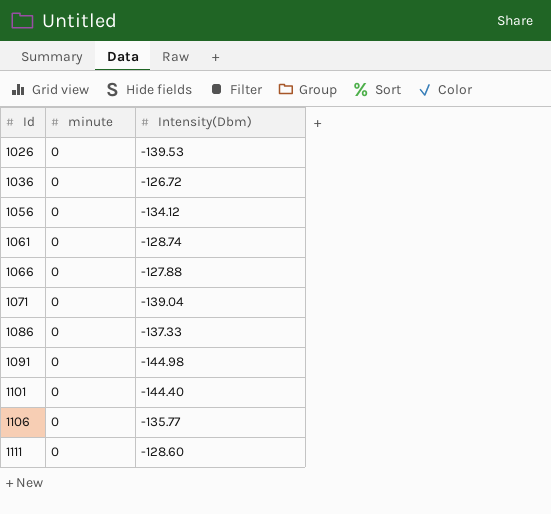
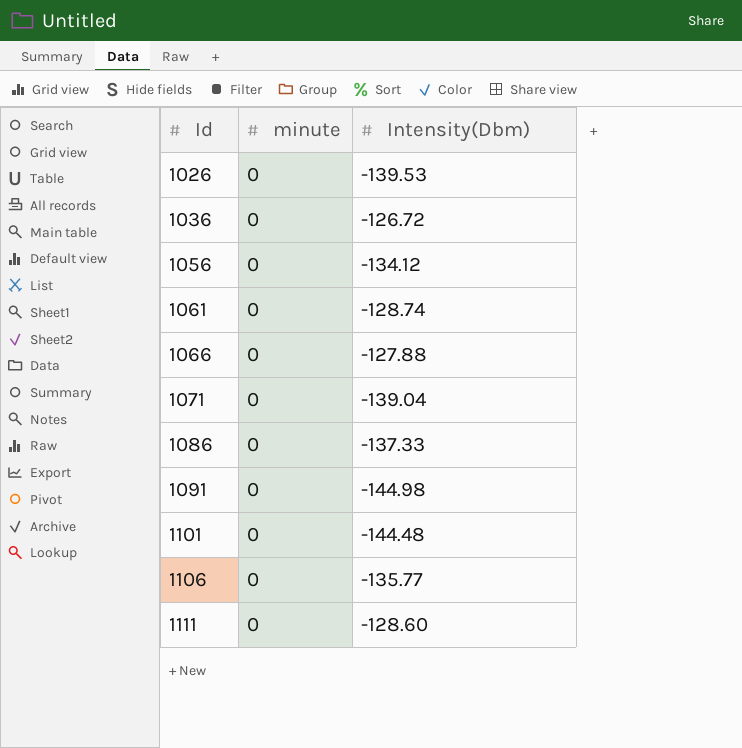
1101 | Intensity(Dbm): -144.40 -> -144.48

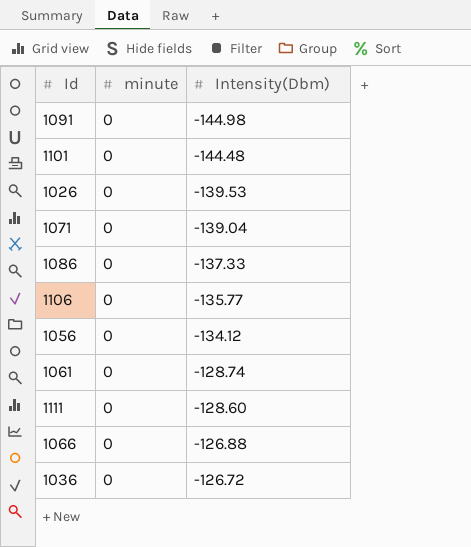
row order: Id ascending -> Intensity(Dbm) ascending
1066 | Intensity(Dbm): -127.88 -> -126.88

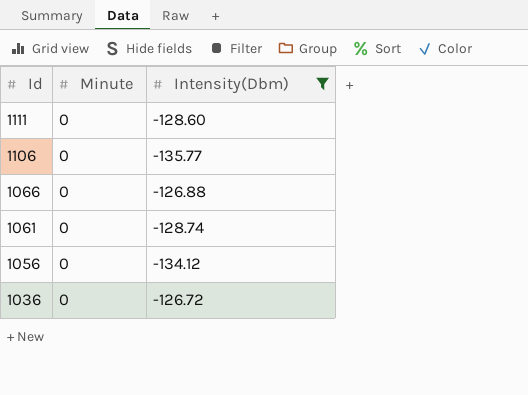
filter: none -> Intensity(Dbm) >= -135.77
row order: Intensity(Dbm) ascending -> Id descending
column name: minute -> Minute

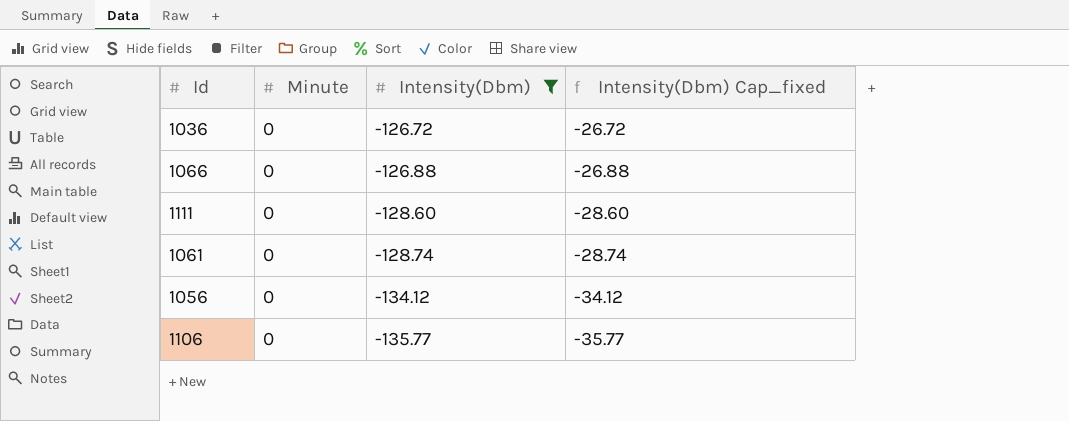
row order: Id descending -> Intensity(Dbm) descending
column Intensity(Dbm) Cap_fixed | formula: none -> [Intensity(Dbm)] + 100

